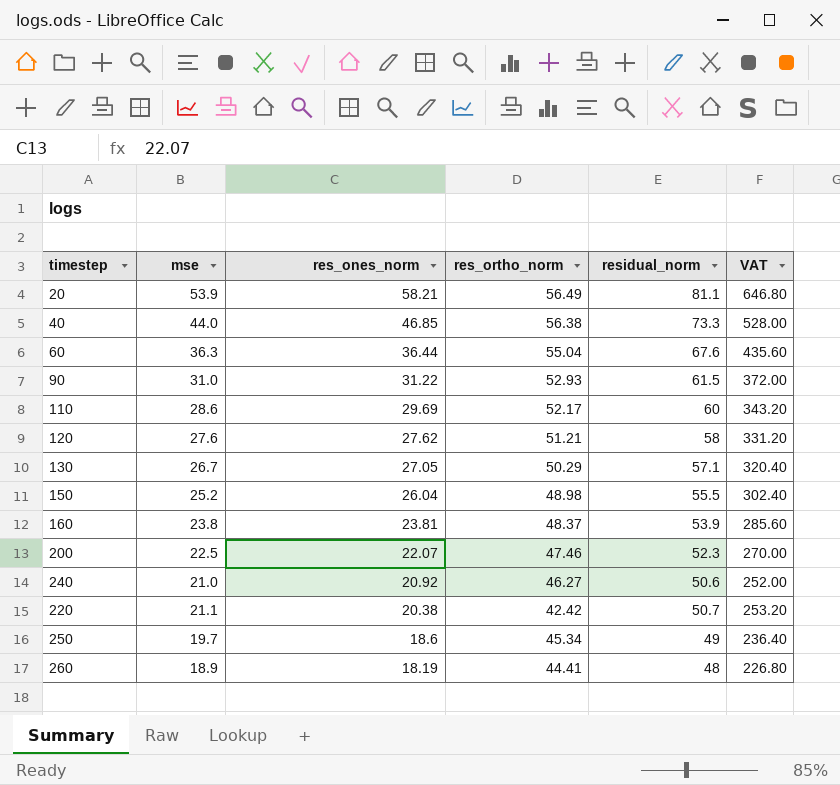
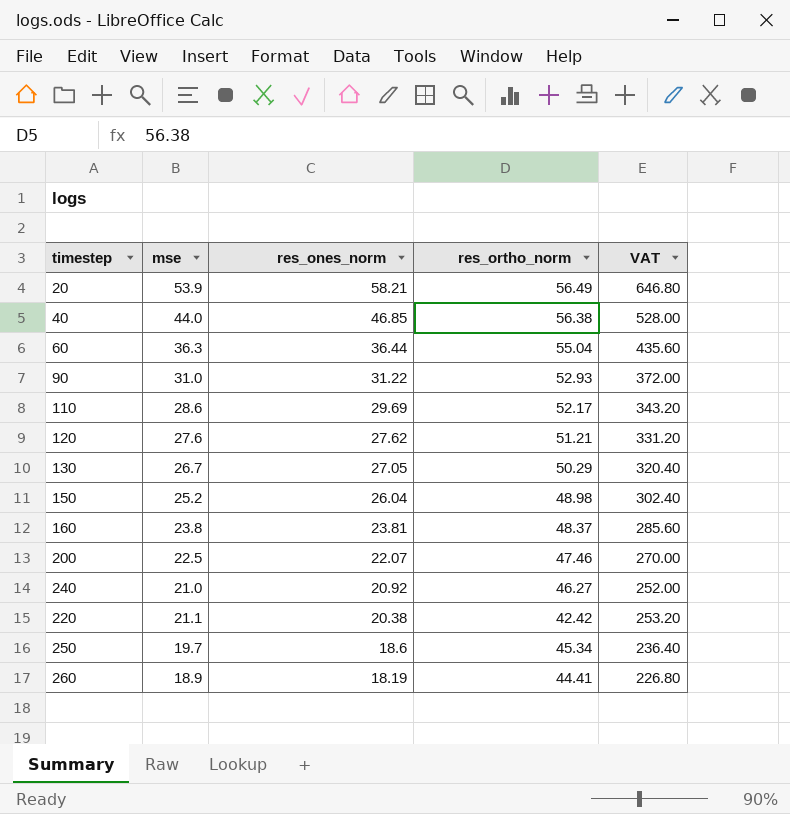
column residual_norm | position: 5 -> none

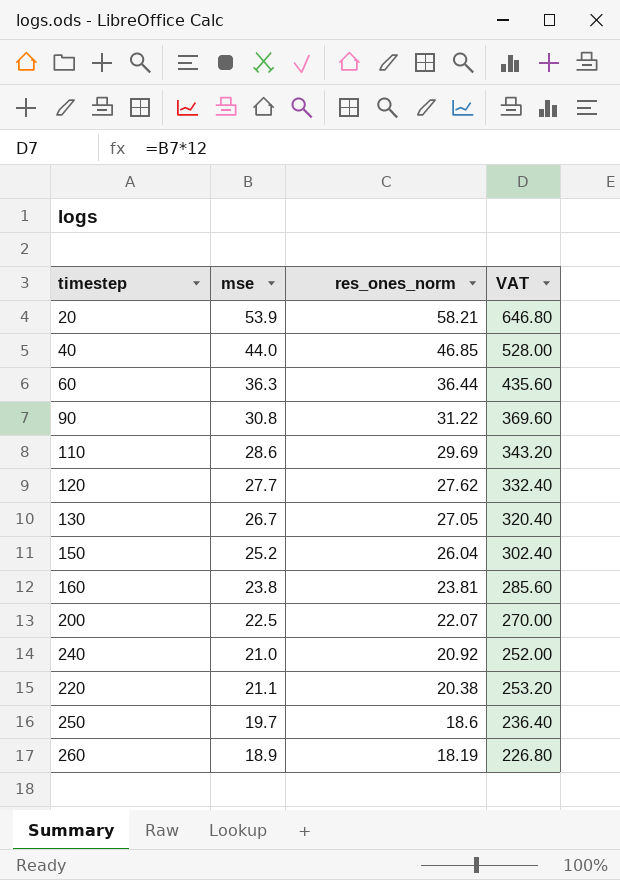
column res_ortho_norm | position: 4 -> none
90 | mse: 31.0 -> 30.8
90 | VAT: 372.00 -> 369.60
120 | mse: 27.6 -> 27.7
120 | VAT: 331.20 -> 332.40

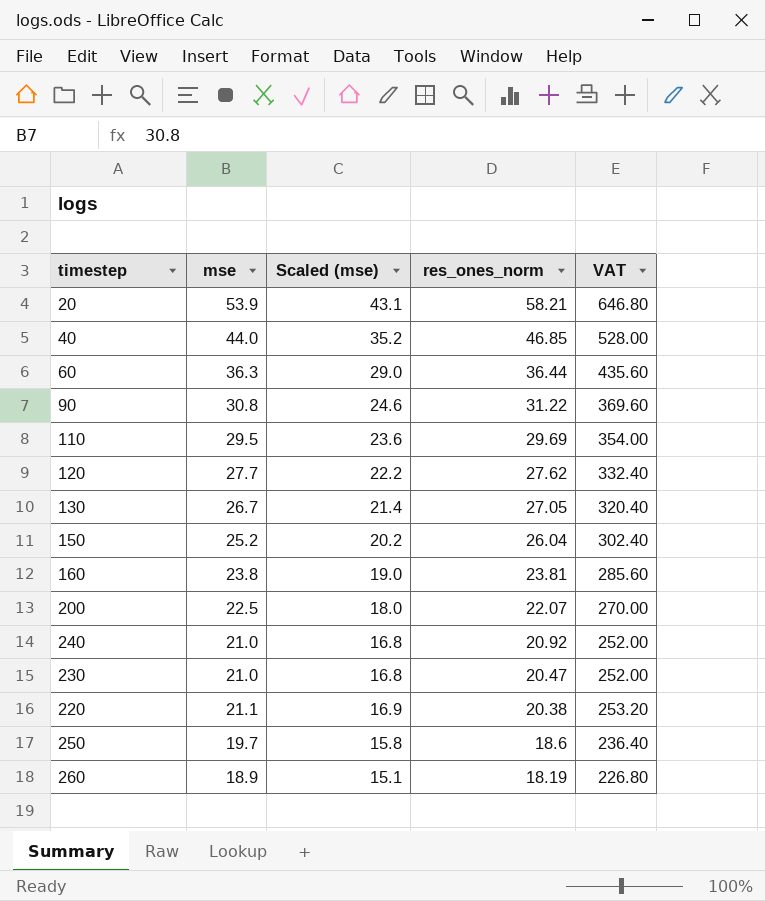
column Scaled (mse) | formula: none -> [mse] * 0.8
110 | mse: 28.6 -> 29.5
110 | VAT: 343.20 -> 354.00
row 230: none -> 21.0 | 16.8 | 20.47 | 252.00

